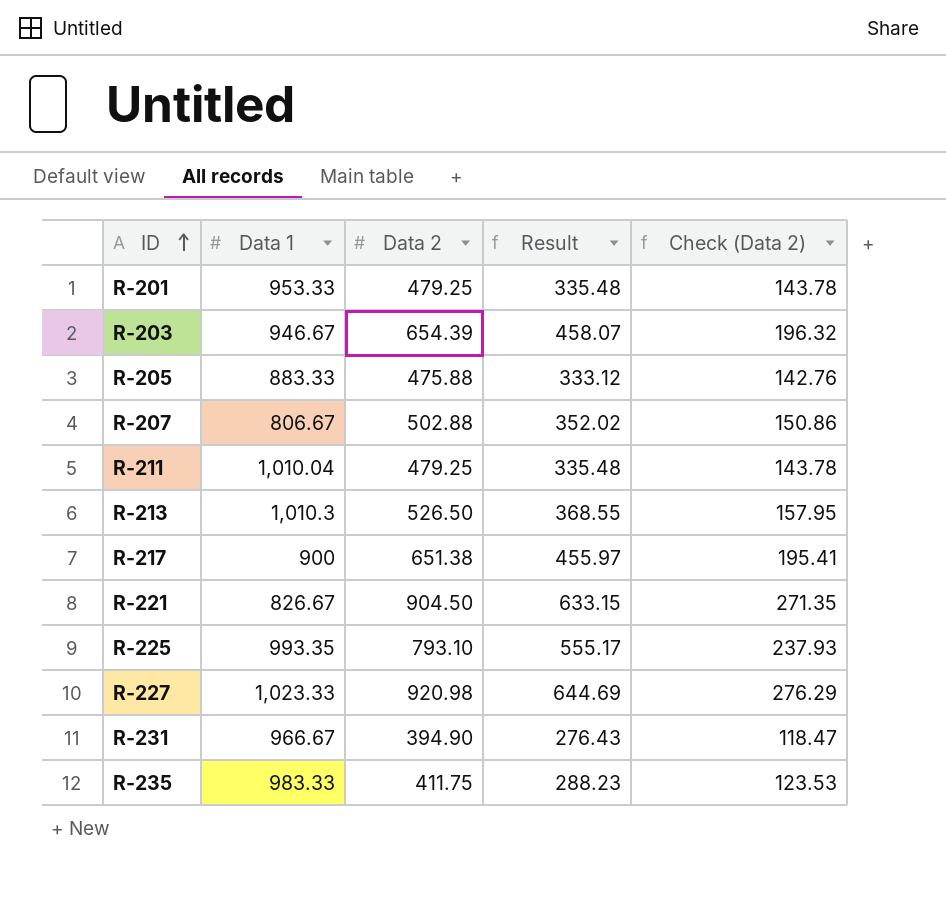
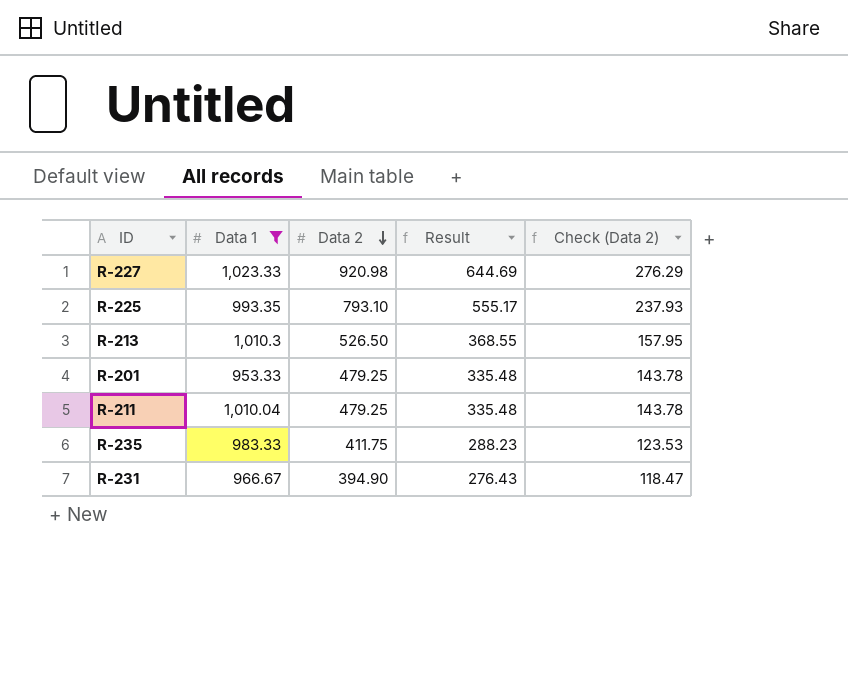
filter: none -> Data 1 >= 953.33
row order: ID ascending -> Data 2 descending

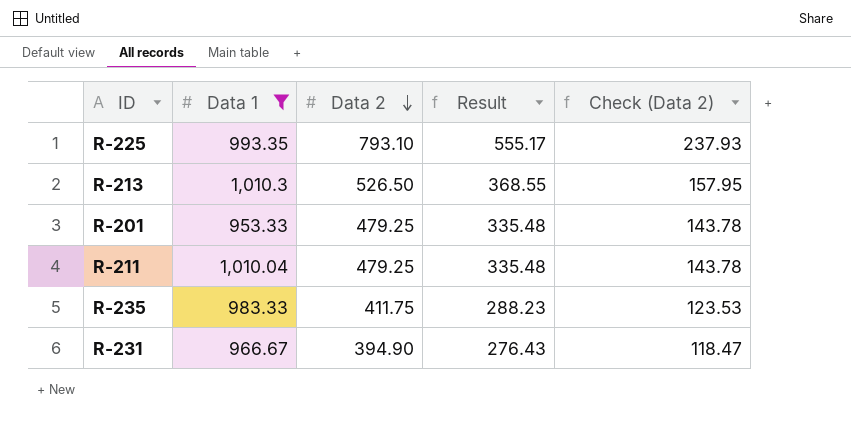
row R-227: 1,023.33 | 920.98 | 644.69 | 276.29 -> none

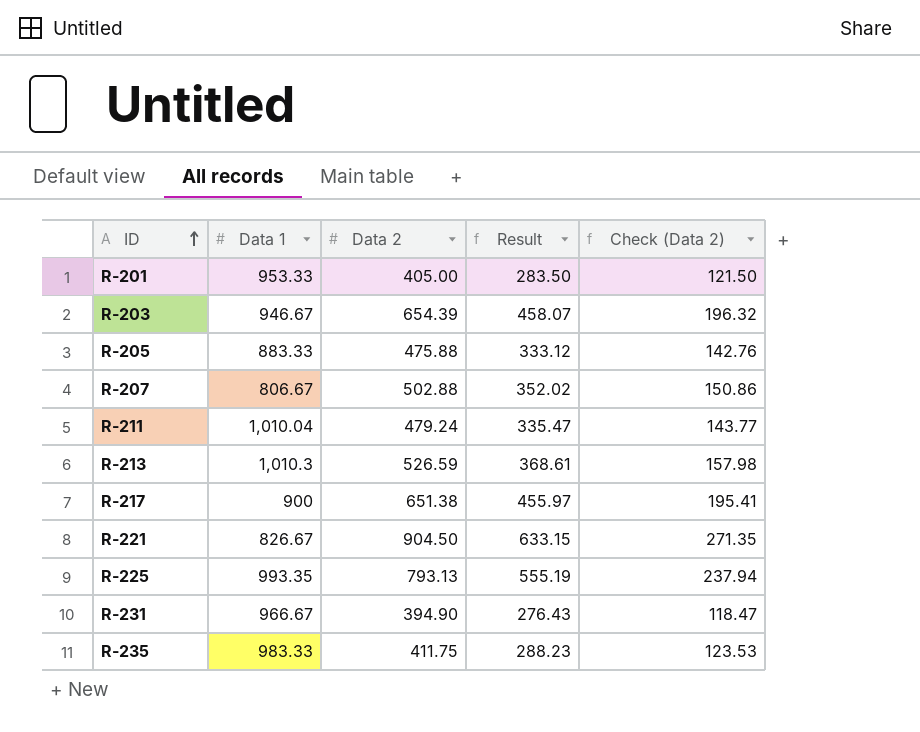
filter: Data 1 >= 953.33 -> none
row order: Data 2 descending -> ID ascending
R-201 | Data 2: 479.25 -> 405.00
R-201 | Result: 335.48 -> 283.50
R-201 | Check (Data 2): 143.78 -> 121.50
R-211 | Data 2: 479.25 -> 479.24
R-211 | Result: 335.48 -> 335.47
R-211 | Check (Data 2): 143.78 -> 143.77
R-213 | Data 2: 526.50 -> 526.59
R-213 | Result: 368.55 -> 368.61
R-213 | Check (Data 2): 157.95 -> 157.98
R-225 | Data 2: 793.10 -> 793.13
R-225 | Result: 555.17 -> 555.19
R-225 | Check (Data 2): 237.93 -> 237.94

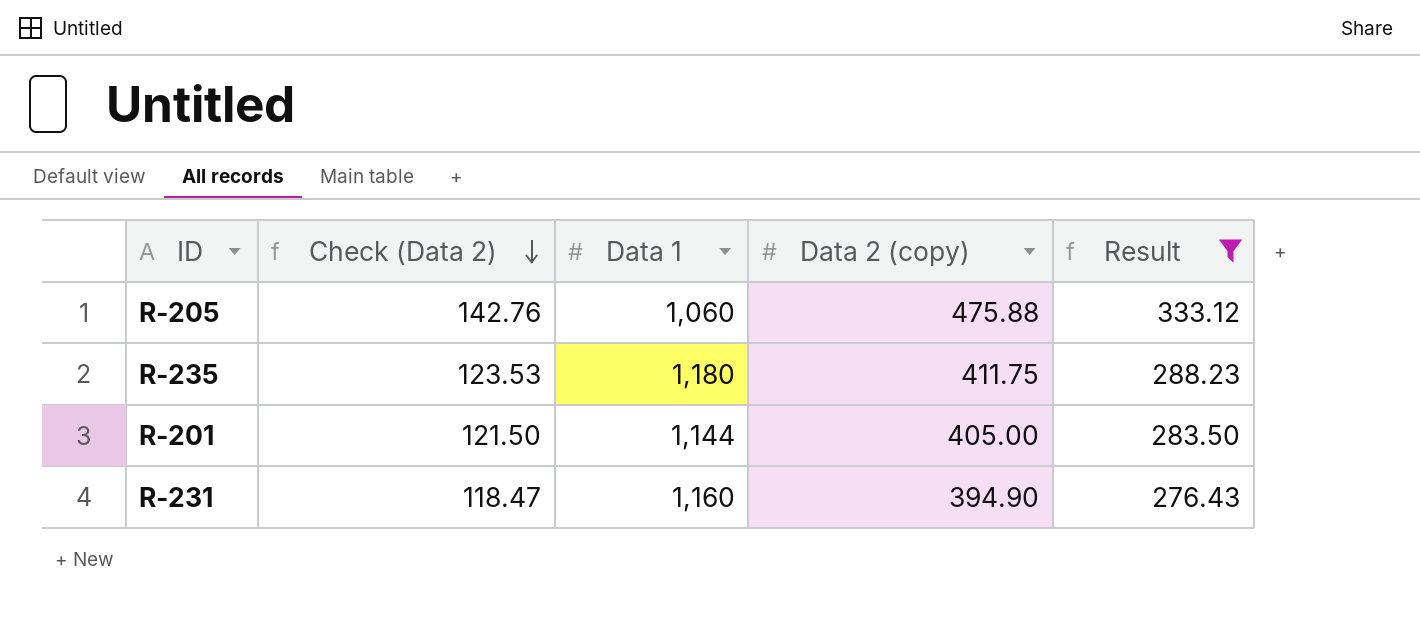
filter: none -> Result <= 333.12
row order: ID ascending -> Check (Data 2) descending
column Check (Data 2) | position: 5 -> 2
column name: Data 2 -> Data 2 (copy)
R-205 | Data 1: 883.33 -> 1,060
R-235 | Data 1: 983.33 -> 1,180
R-201 | Data 1: 953.33 -> 1,144
R-231 | Data 1: 966.67 -> 1,160

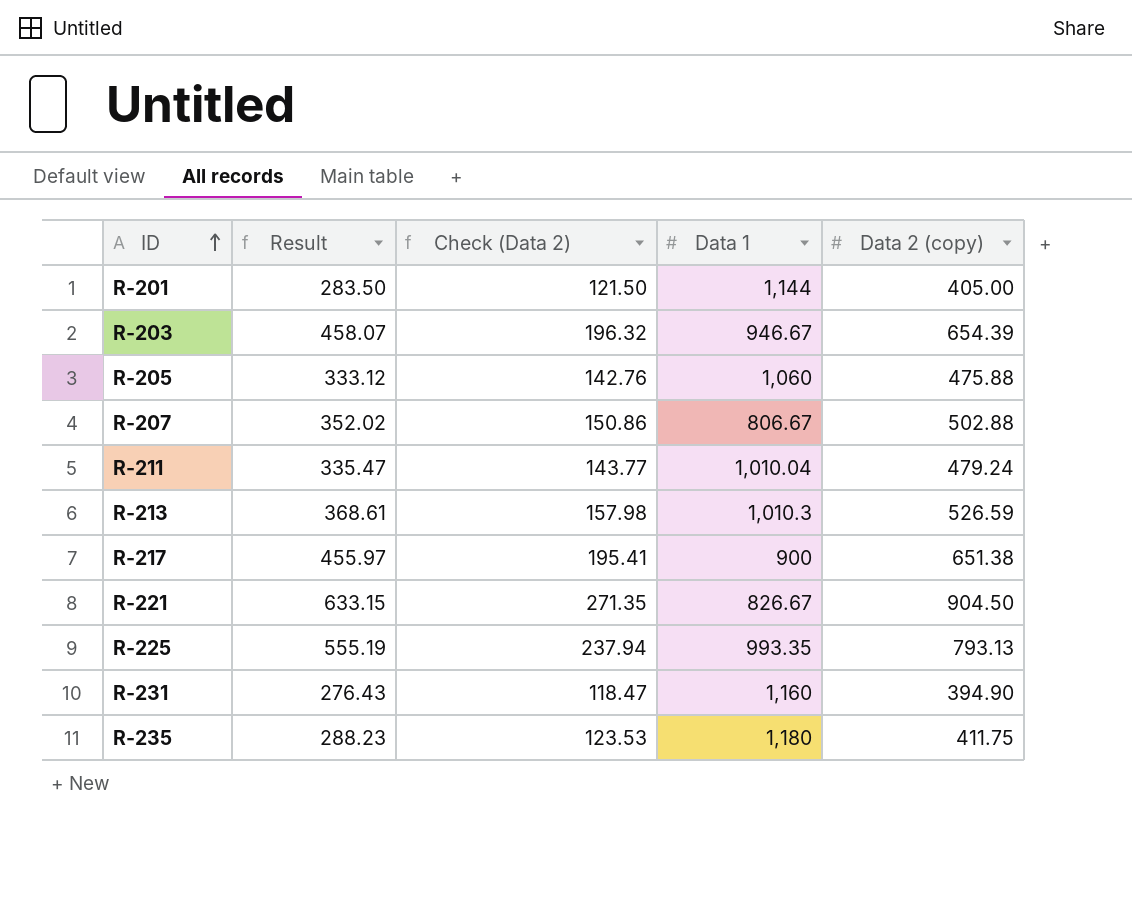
filter: Result <= 333.12 -> none
row order: Check (Data 2) descending -> ID ascending
column Result | position: 5 -> 2

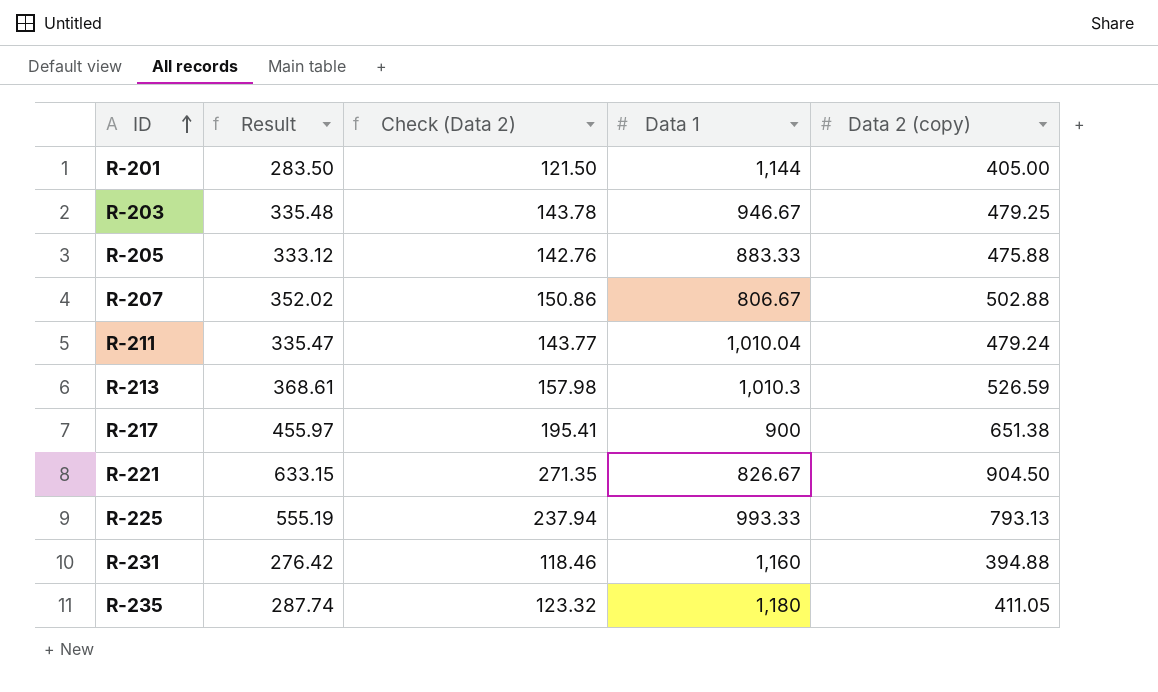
R-203 | Result: 458.07 -> 335.48
R-203 | Check (Data 2): 196.32 -> 143.78
R-203 | Data 2 (copy): 654.39 -> 479.25
R-205 | Data 1: 1,060 -> 883.33
R-225 | Data 1: 993.35 -> 993.33
R-231 | Result: 276.43 -> 276.42
R-231 | Check (Data 2): 118.47 -> 118.46
R-231 | Data 2 (copy): 394.90 -> 394.88
R-235 | Result: 288.23 -> 287.74
R-235 | Check (Data 2): 123.53 -> 123.32
R-235 | Data 2 (copy): 411.75 -> 411.05

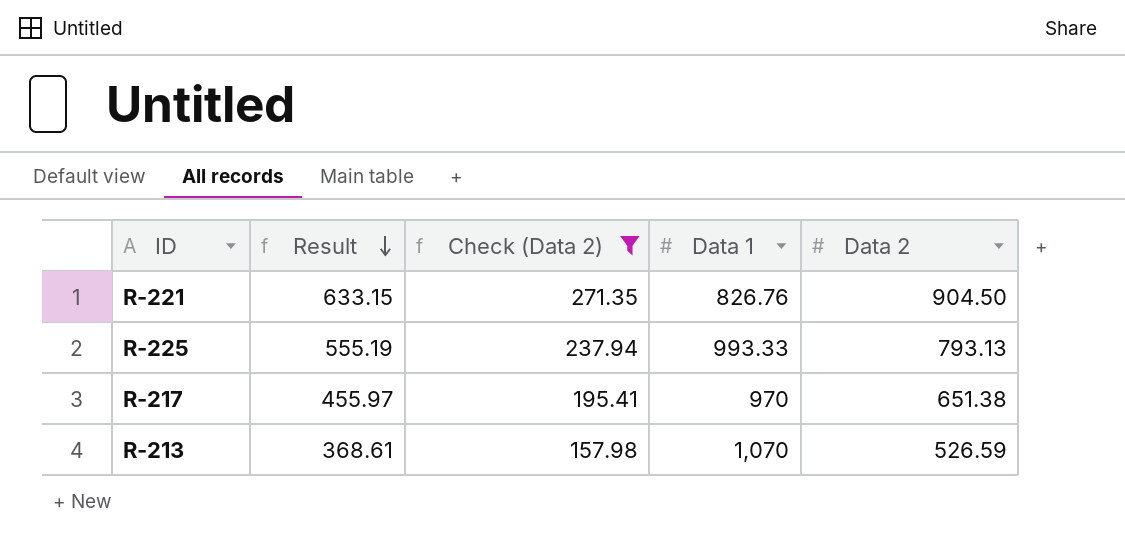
filter: none -> Check (Data 2) >= 157.98
row order: ID ascending -> Result descending
column name: Data 2 (copy) -> Data 2
R-221 | Data 1: 826.67 -> 826.76
R-217 | Data 1: 900 -> 970
R-213 | Data 1: 1,010.3 -> 1,070

